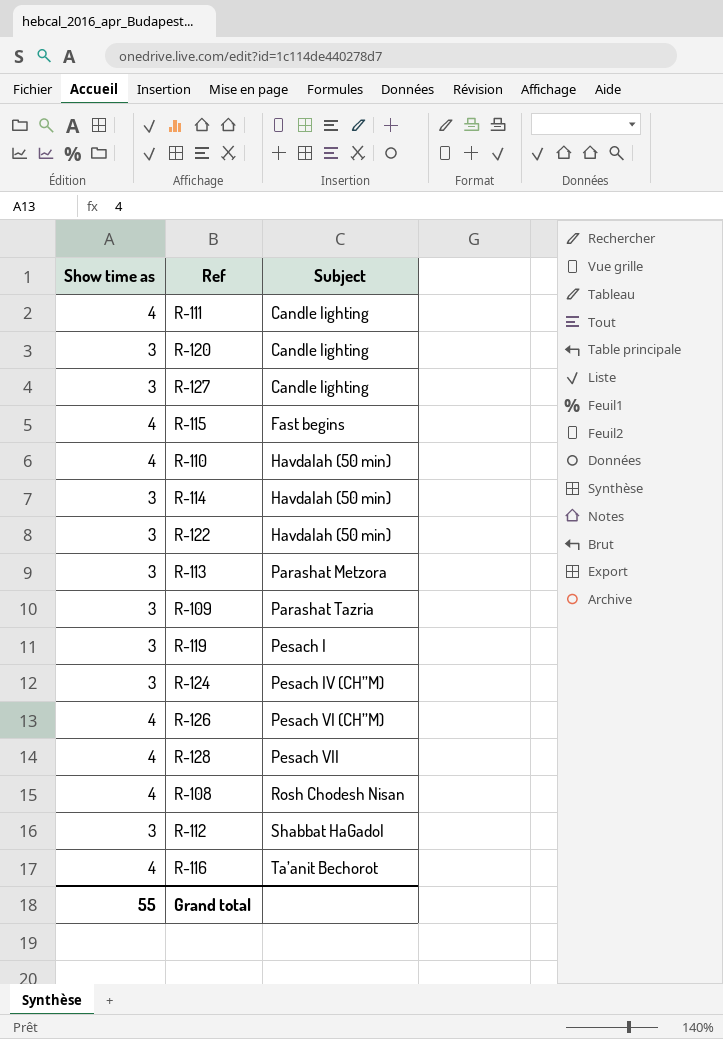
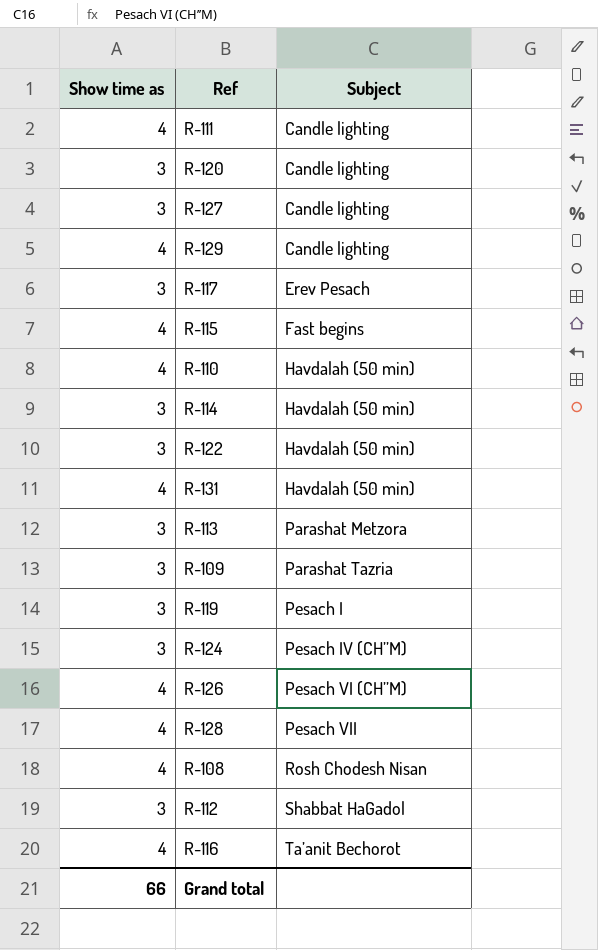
row R-129: none -> 4 | Candle lighting
row R-117: none -> 3 | Erev Pesach
row R-131: none -> 4 | Havdalah (50 min)
Grand total | Show time as: 55 -> 66

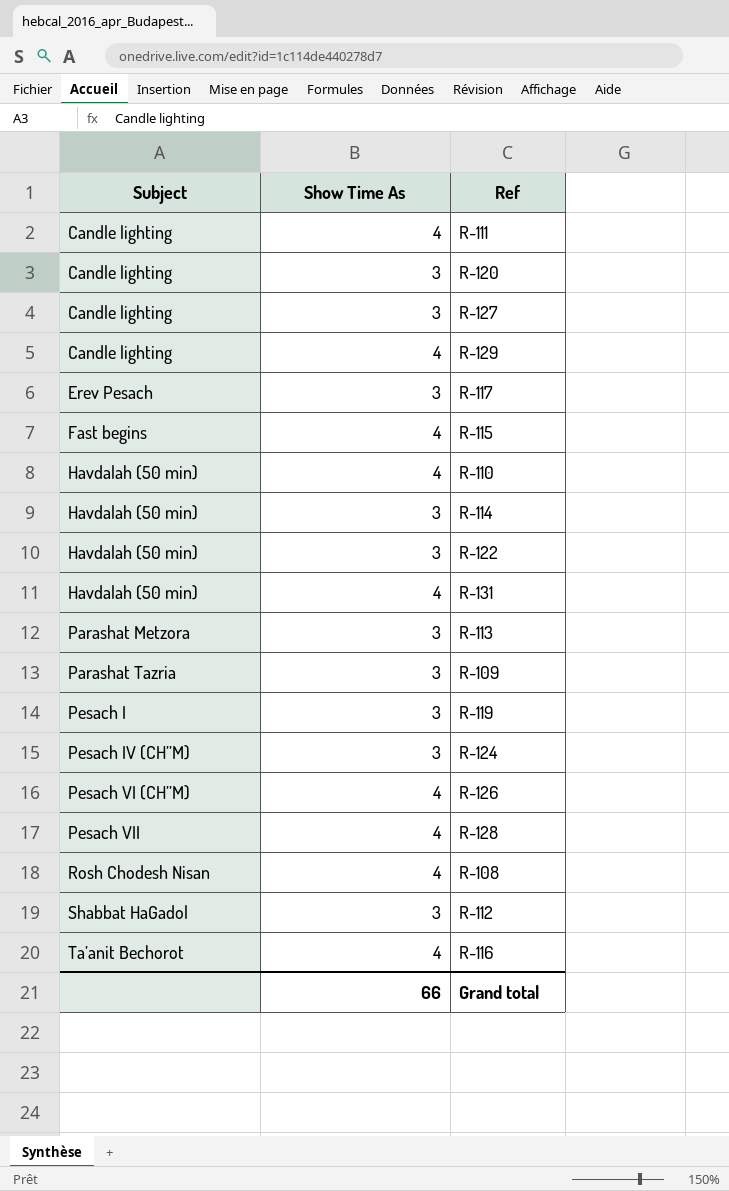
column Subject | position: 3 -> 1
column name: Show time as -> Show Time As

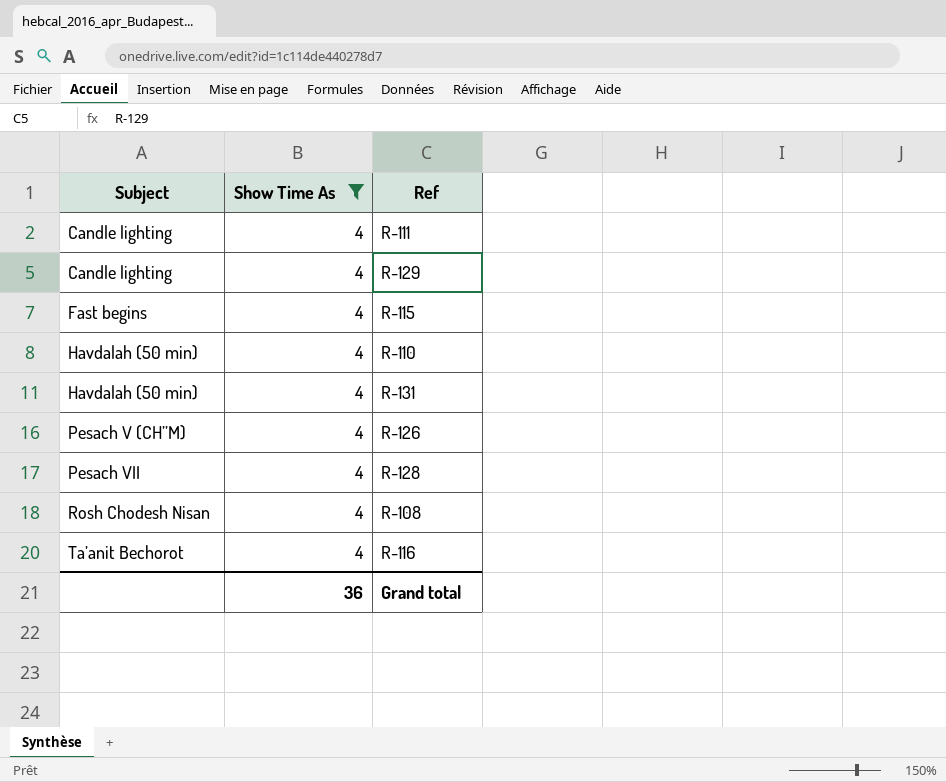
filter: none -> Show Time As = 4
R-126 | Subject: Pesach VI (CH’’M) -> Pesach V (CH’’M)
Grand total | Show Time As: 66 -> 36

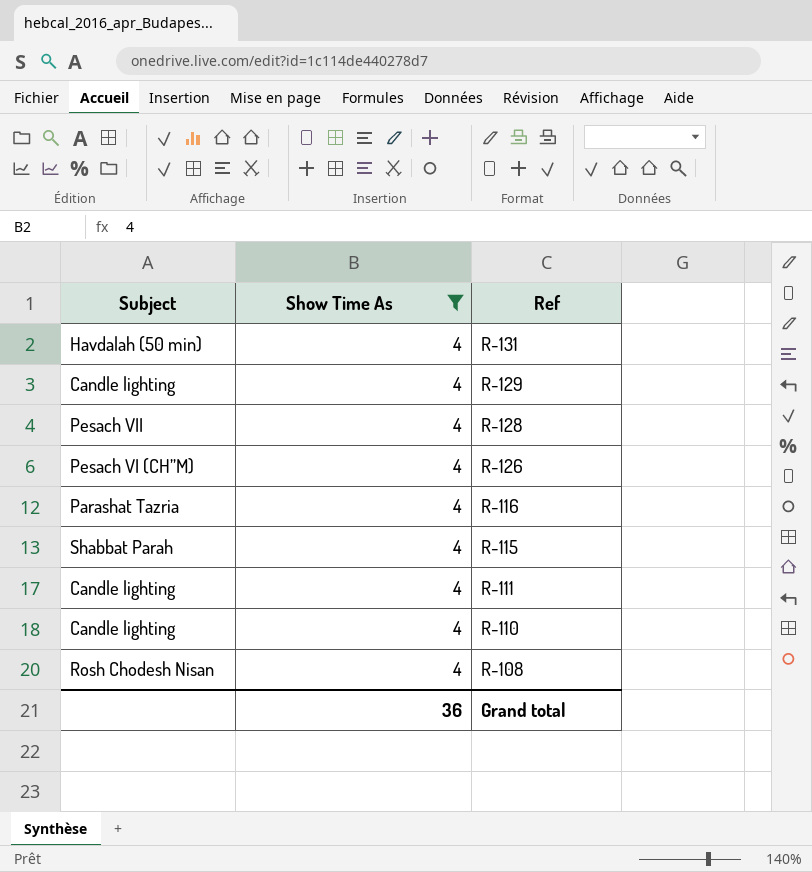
row order: Subject ascending -> Ref descending
R-126 | Subject: Pesach V (CH’’M) -> Pesach VI (CH’’M)
R-116 | Subject: Ta’anit Bechorot -> Parashat Tazria
R-115 | Subject: Fast begins -> Shabbat Parah
R-110 | Subject: Havdalah (50 min) -> Candle lighting

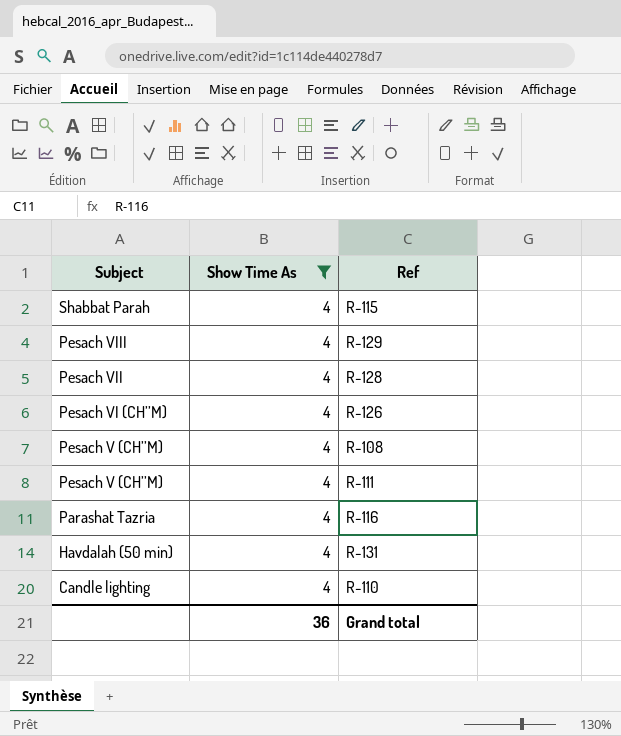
row order: Ref descending -> Subject descending
R-129 | Subject: Candle lighting -> Pesach VIII
R-108 | Subject: Rosh Chodesh Nisan -> Pesach V (CH’’M)
R-111 | Subject: Candle lighting -> Pesach V (CH’’M)

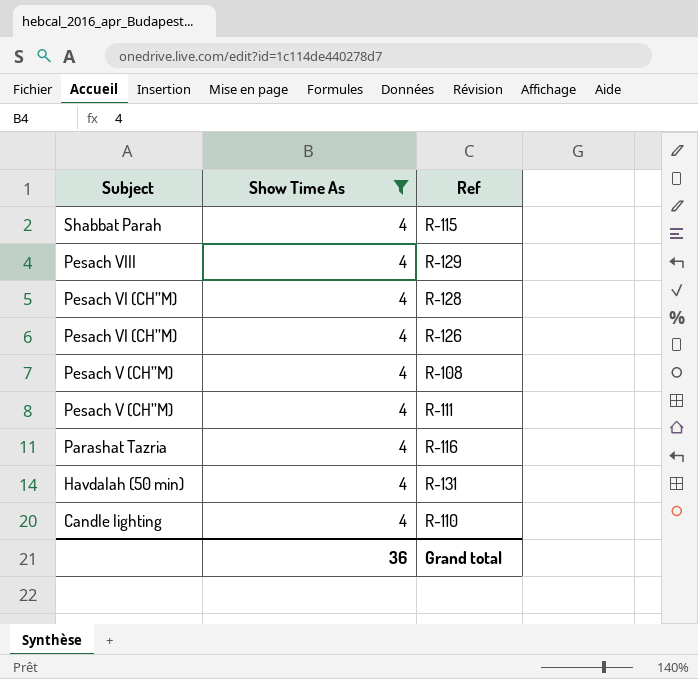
R-128 | Subject: Pesach VII -> Pesach VI (CH’’M)

